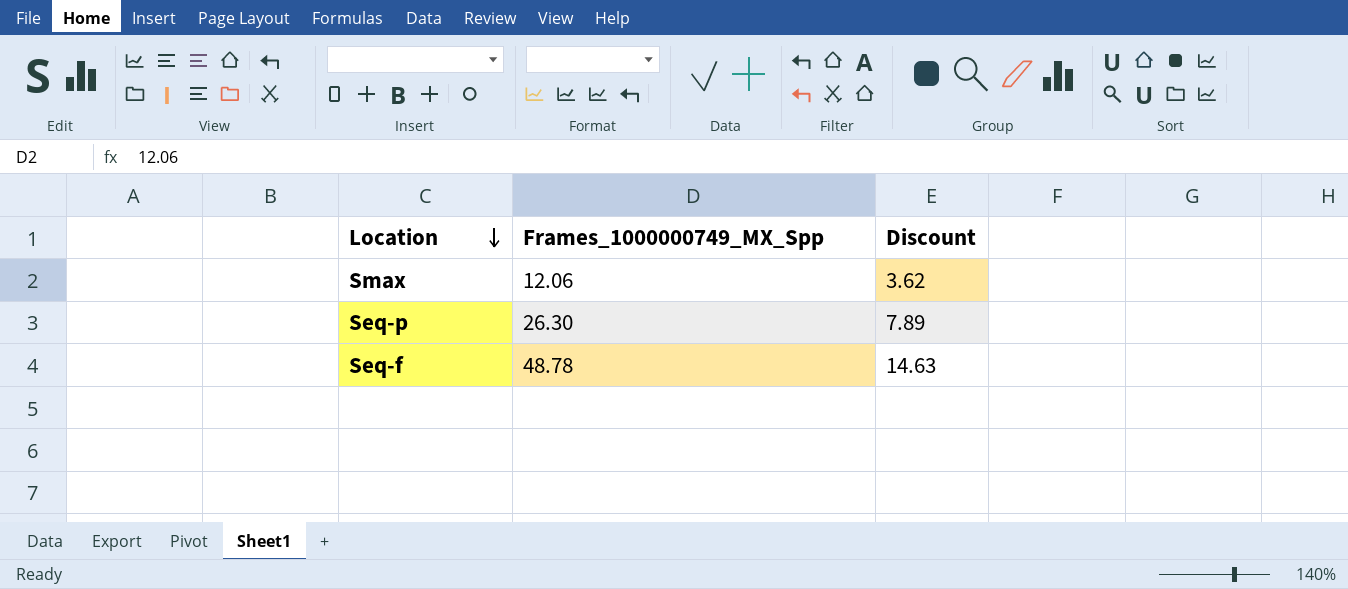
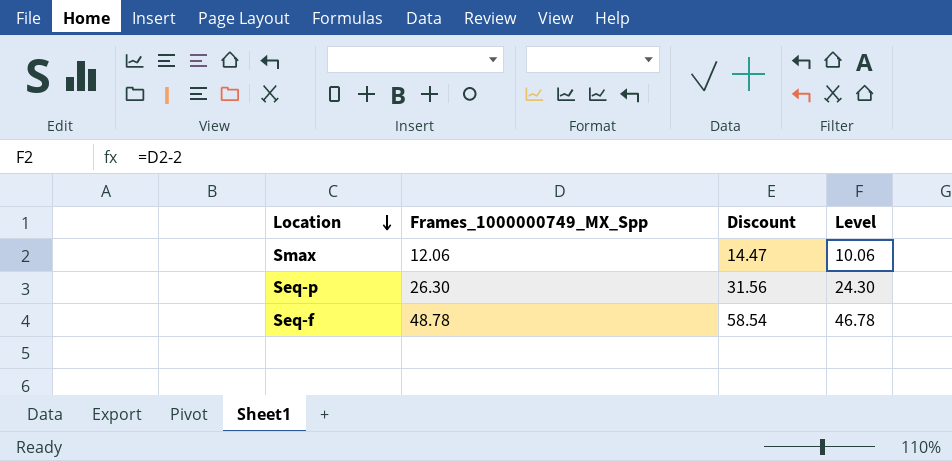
column Discount | formula: [Frames_1000000749_MX_Spp] * 0.3 -> [Frames_1000000749_MX_Spp] * 1.2
column Level | formula: none -> [Frames_1000000749_MX_Spp] - 2

